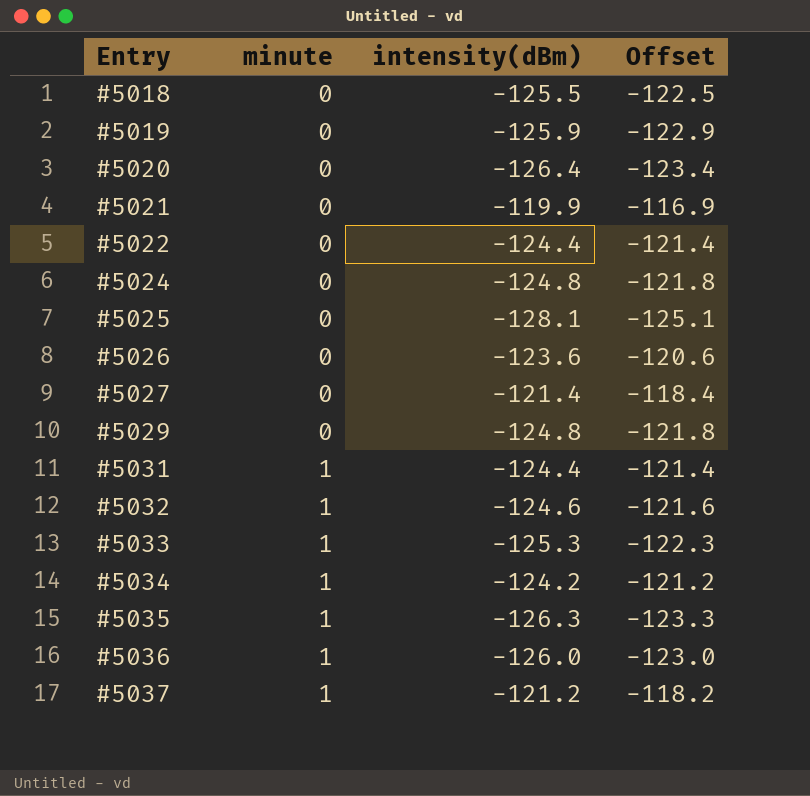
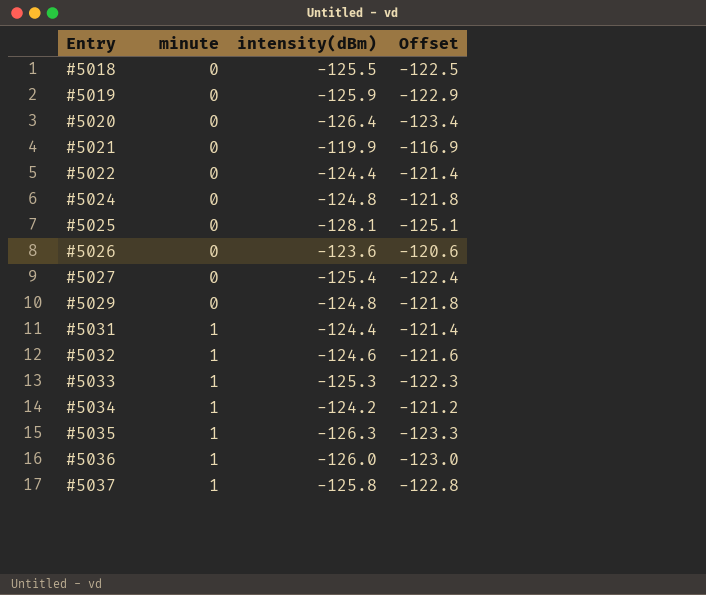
#5027 | intensity(dBm): -121.4 -> -125.4
#5027 | Offset: -118.4 -> -122.4
#5037 | intensity(dBm): -121.2 -> -125.8
#5037 | Offset: -118.2 -> -122.8

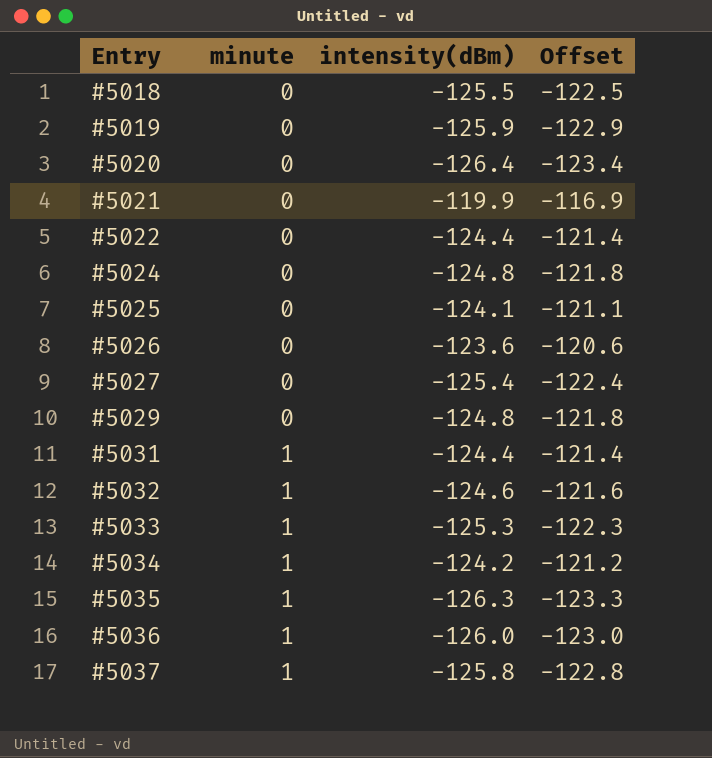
#5025 | intensity(dBm): -128.1 -> -124.1
#5025 | Offset: -125.1 -> -121.1

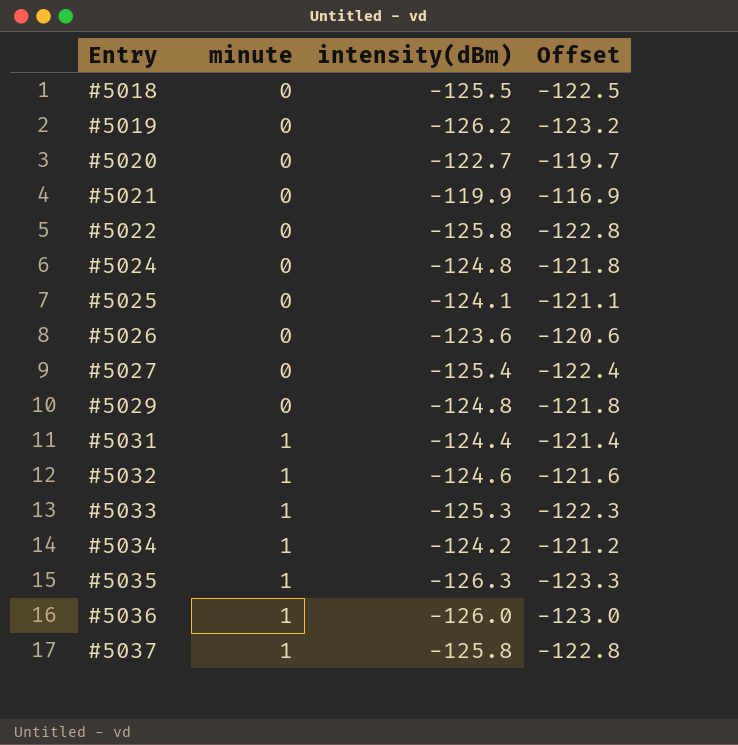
#5019 | intensity(dBm): -125.9 -> -126.2
#5019 | Offset: -122.9 -> -123.2
#5020 | intensity(dBm): -126.4 -> -122.7
#5020 | Offset: -123.4 -> -119.7
#5022 | intensity(dBm): -124.4 -> -125.8
#5022 | Offset: -121.4 -> -122.8

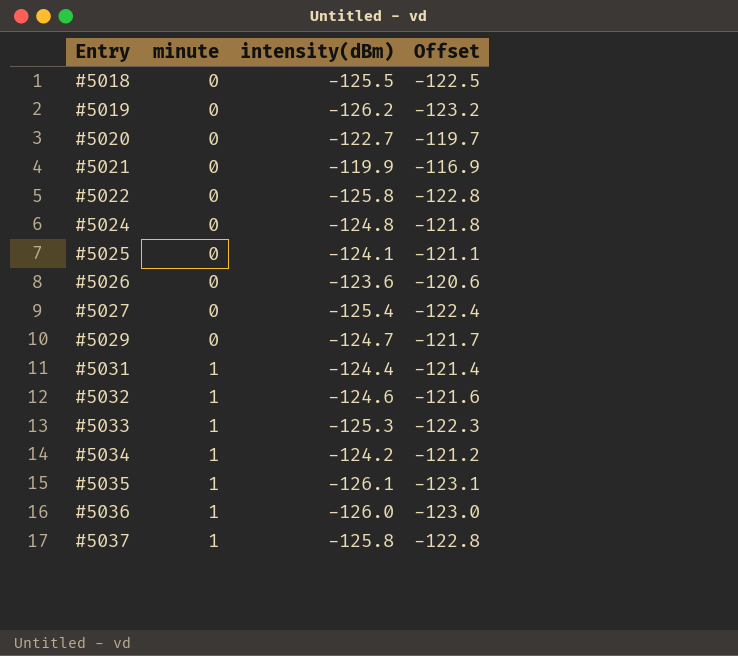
#5029 | intensity(dBm): -124.8 -> -124.7
#5029 | Offset: -121.8 -> -121.7
#5035 | intensity(dBm): -126.3 -> -126.1
#5035 | Offset: -123.3 -> -123.1

